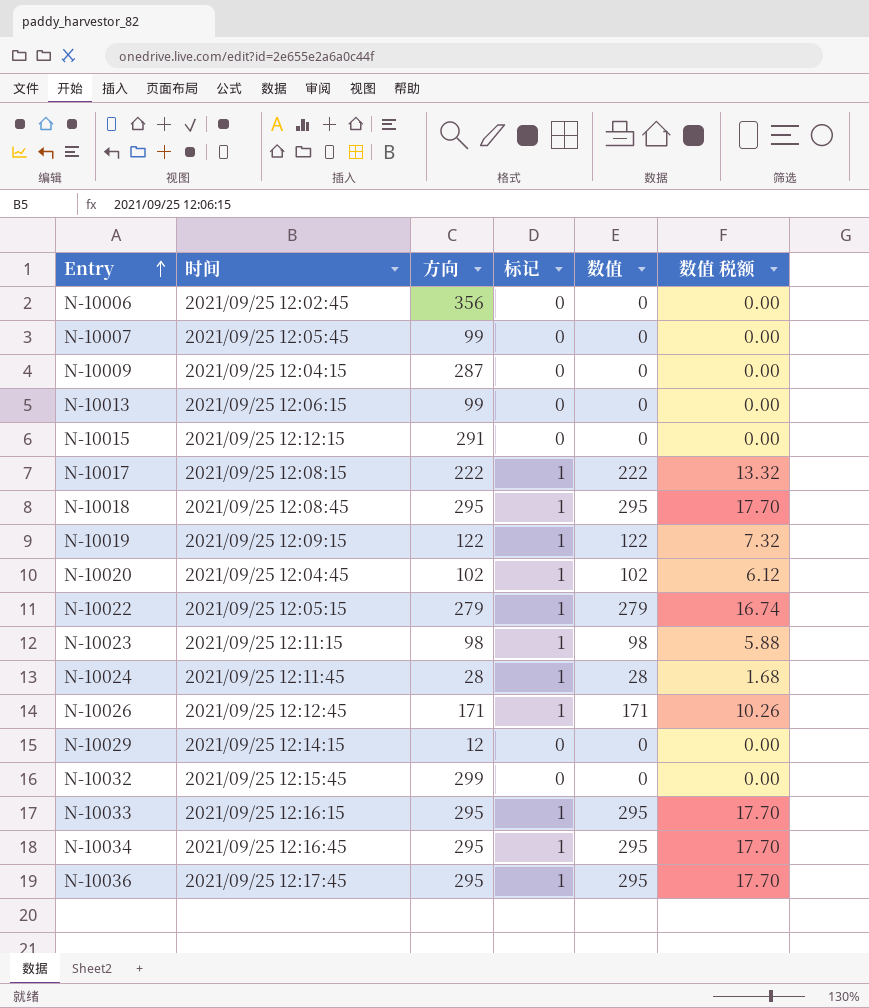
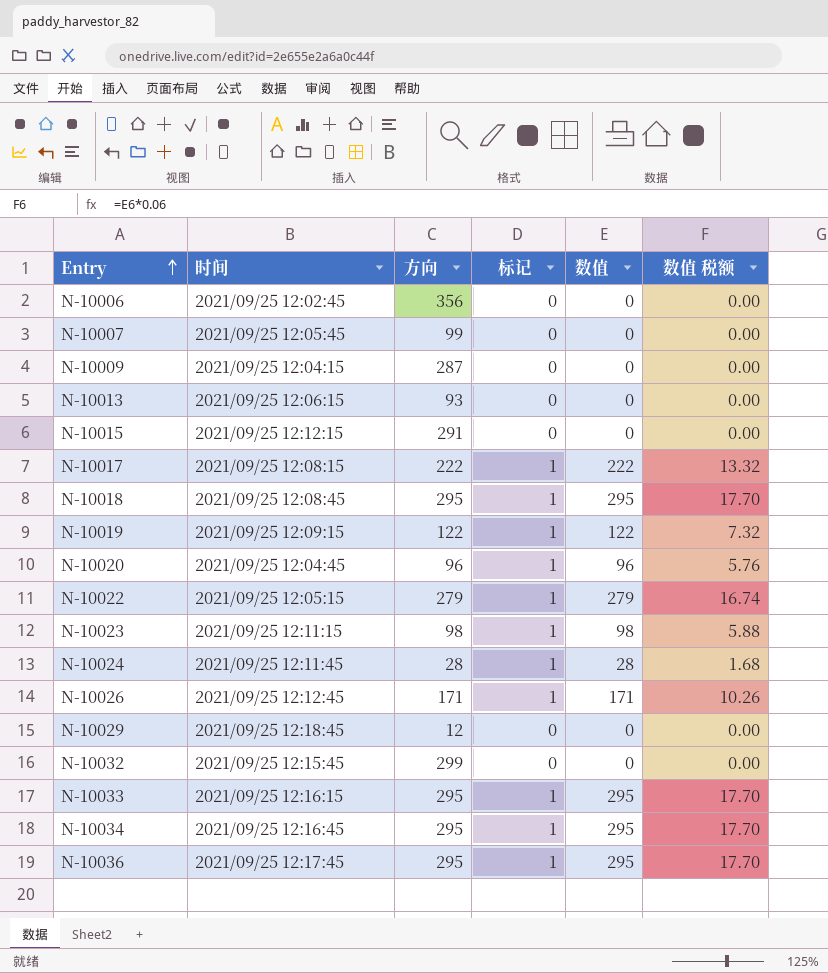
N-10013 | 方向: 99 -> 93
N-10020 | 方向: 102 -> 96
N-10020 | 数值: 102 -> 96
N-10020 | 数值 税额: 6.12 -> 5.76
N-10029 | 时间: 2021/09/25 12:14:15 -> 2021/09/25 12:18:45

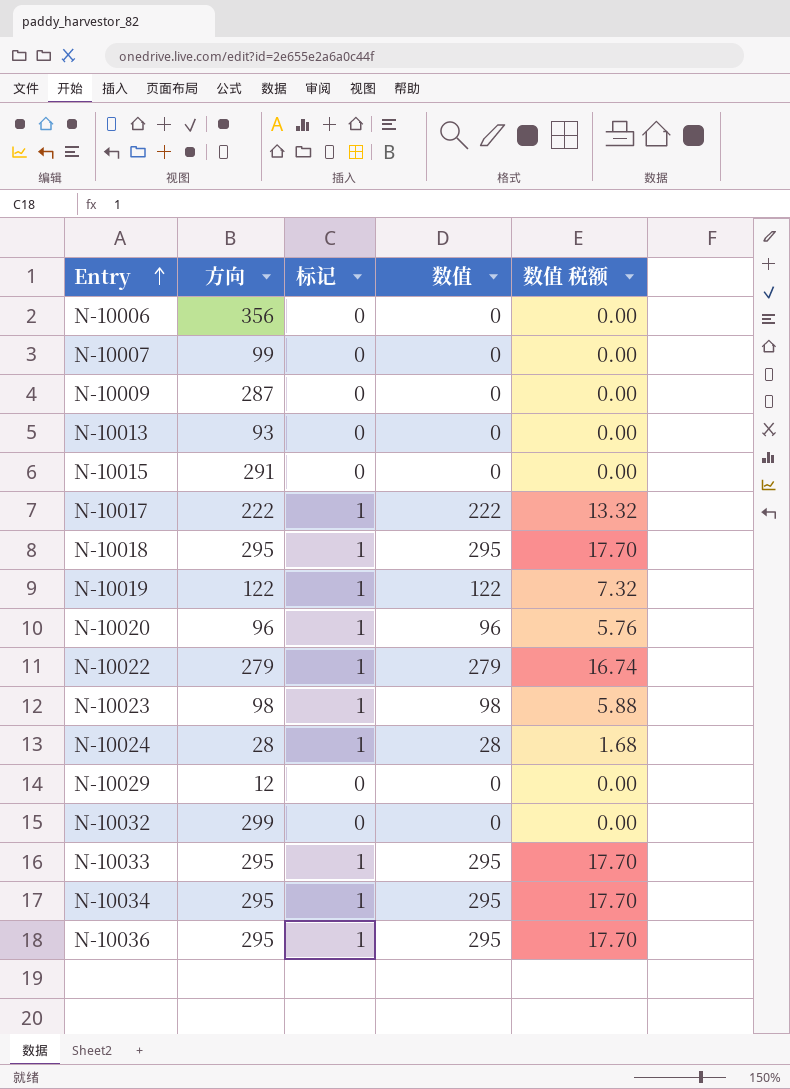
column 时间 | position: 2 -> none
row N-10026: 2021/09/25 12:12:45 | 171 | 1 | 171 | 10.26 -> none

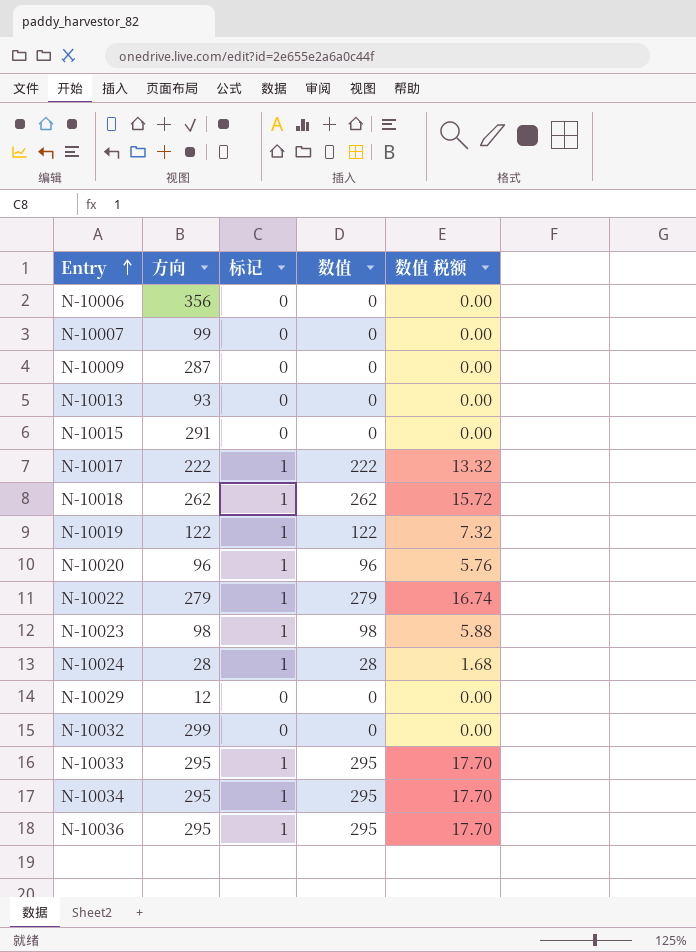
N-10018 | 方向: 295 -> 262
N-10018 | 数值: 295 -> 262
N-10018 | 数值 税额: 17.70 -> 15.72

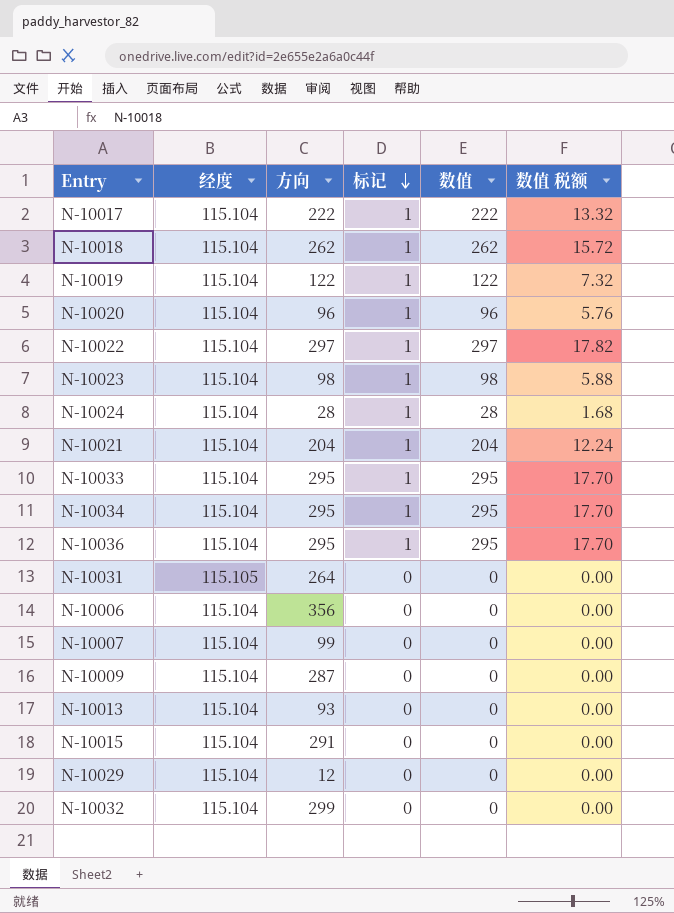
row order: Entry ascending -> 标记 descending
column 经度 | position: none -> 2
N-10022 | 方向: 279 -> 297
N-10022 | 数值: 279 -> 297
N-10022 | 数值 税额: 16.74 -> 17.82
row N-10021: none -> 115.104 | 204 | 1 | 204 | 12.24
row N-10031: none -> 115.105 | 264 | 0 | 0 | 0.00

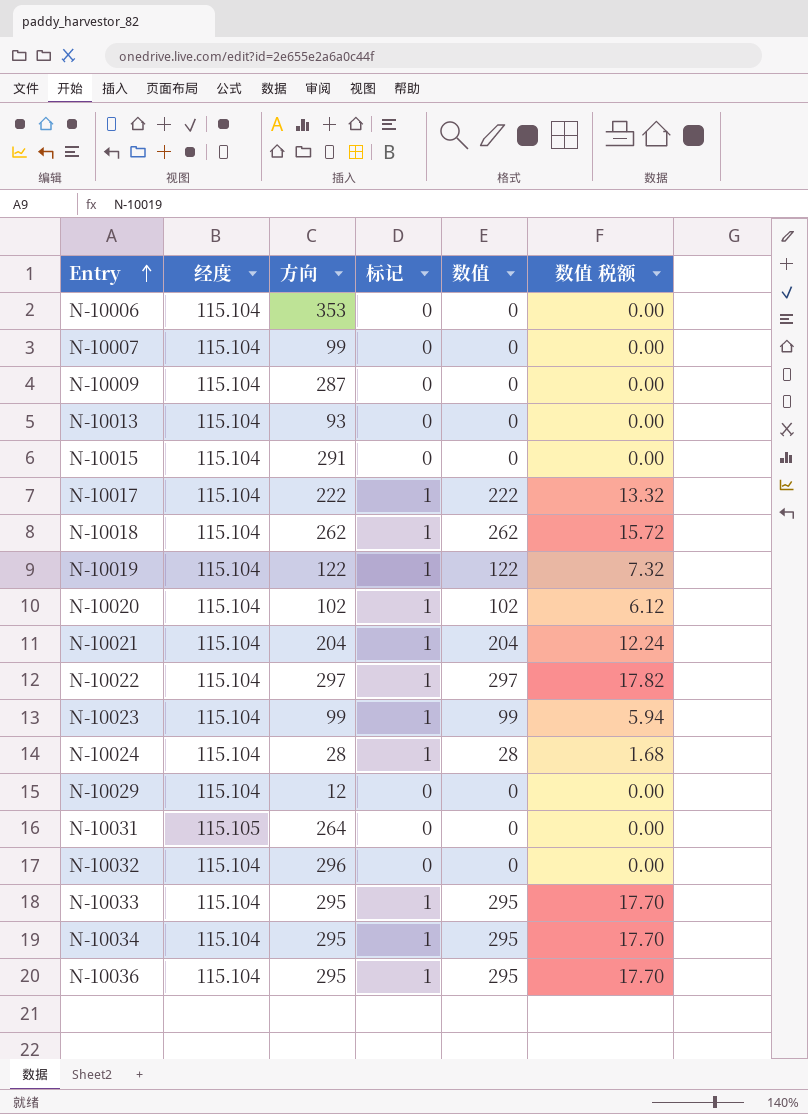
row order: 标记 descending -> Entry ascending
N-10006 | 方向: 356 -> 353
N-10020 | 方向: 96 -> 102
N-10020 | 数值: 96 -> 102
N-10020 | 数值 税额: 5.76 -> 6.12
N-10023 | 方向: 98 -> 99
N-10023 | 数值: 98 -> 99
N-10023 | 数值 税额: 5.88 -> 5.94
N-10032 | 方向: 299 -> 296

